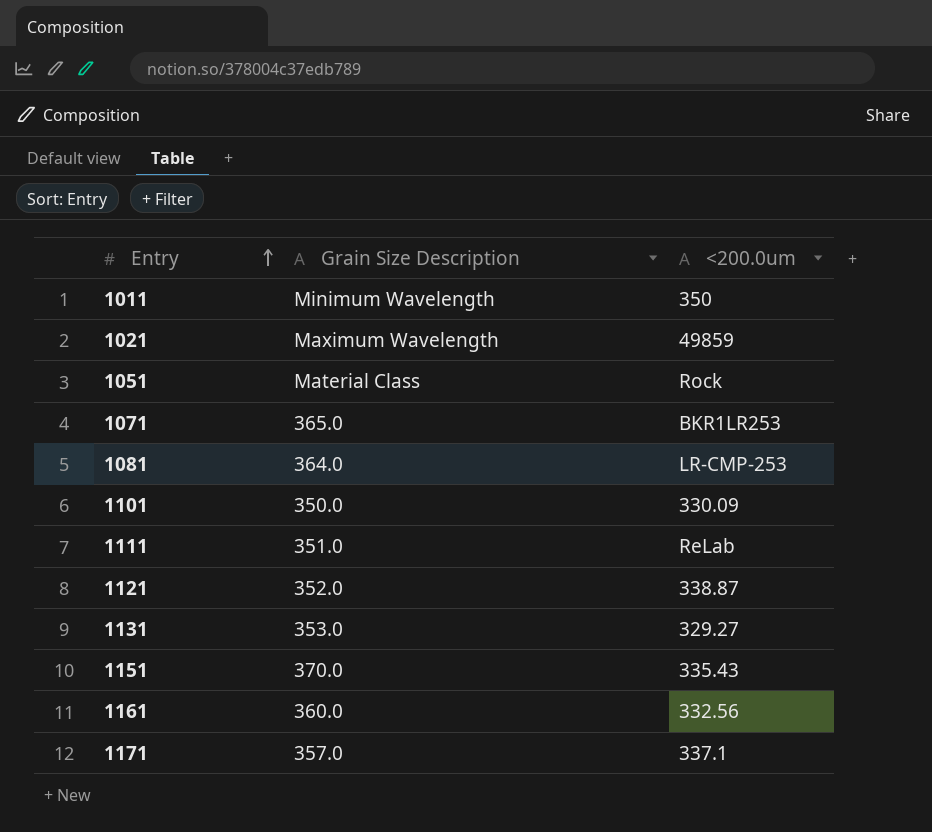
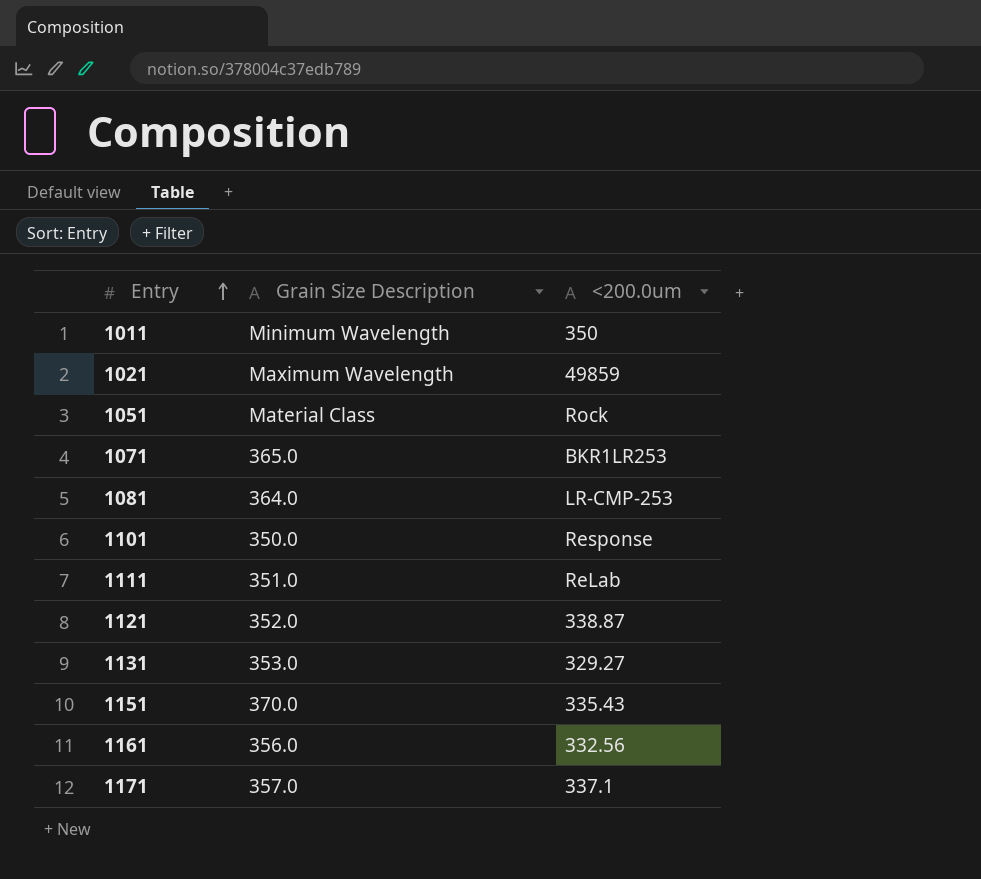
1101 | <200.0um: 330.09 -> Response
1161 | Grain Size Description: 360.0 -> 356.0

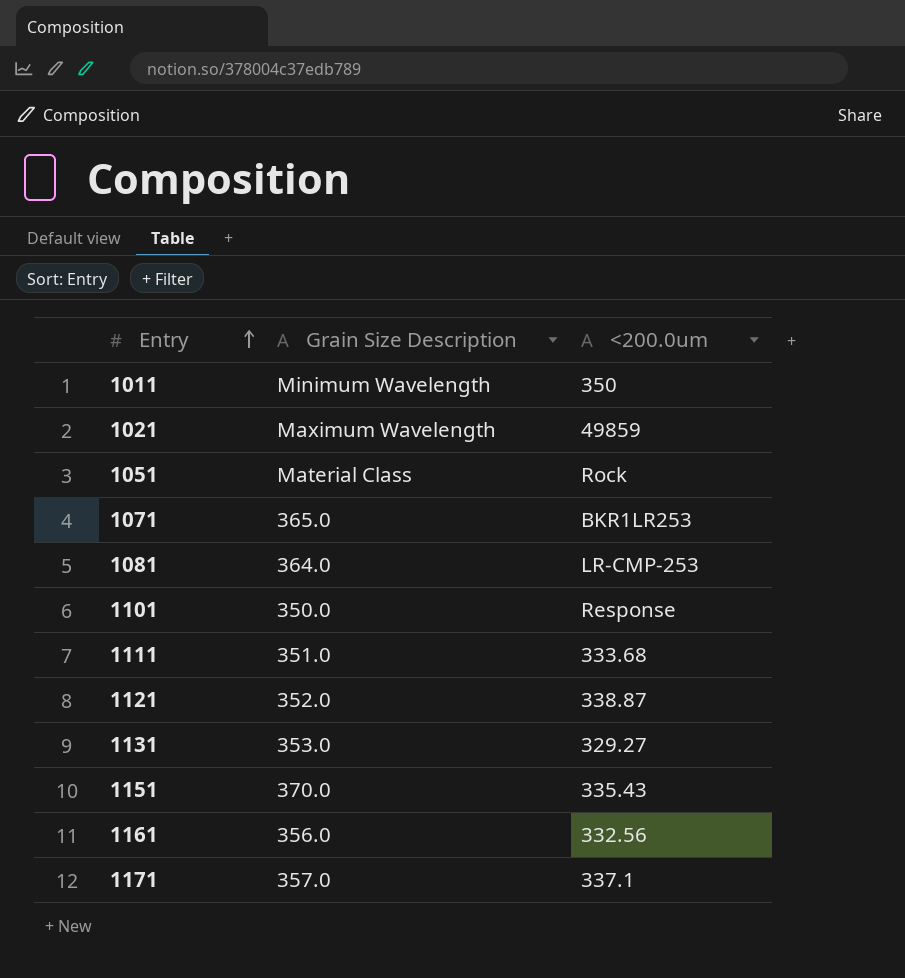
1111 | <200.0um: ReLab -> 333.68

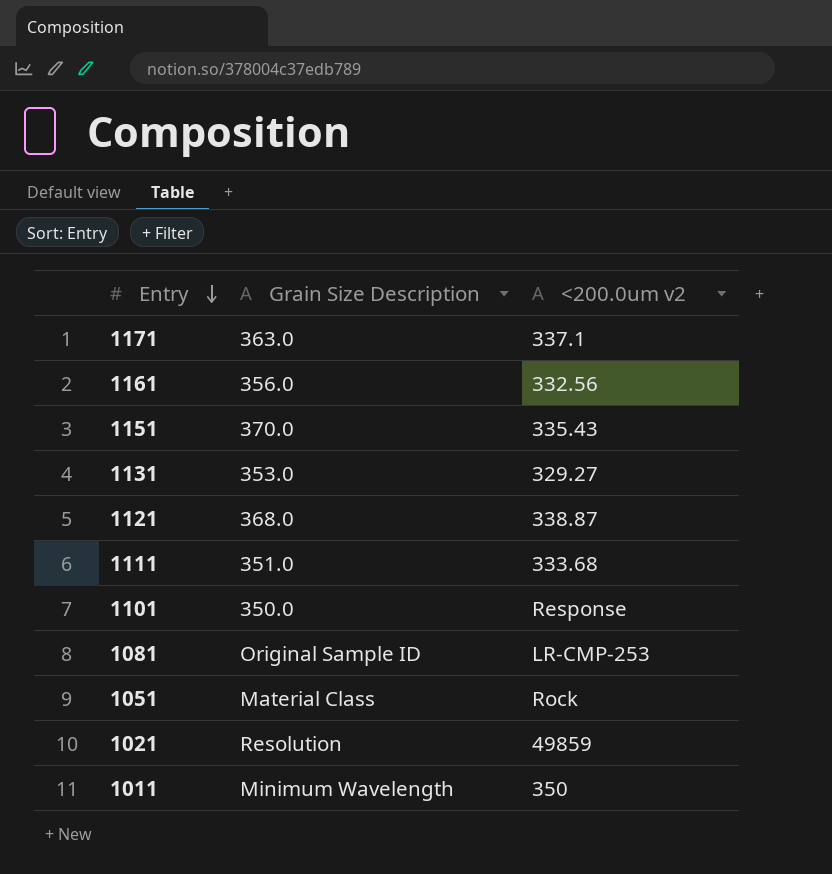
row order: Entry ascending -> Entry descending
column name: <200.0um -> <200.0um v2
row 1071: 365.0 | BKR1LR253 -> none
1171 | Grain Size Description: 357.0 -> 363.0
1121 | Grain Size Description: 352.0 -> 368.0
1081 | Grain Size Description: 364.0 -> Original Sample ID
1021 | Grain Size Description: Maximum Wavelength -> Resolution

